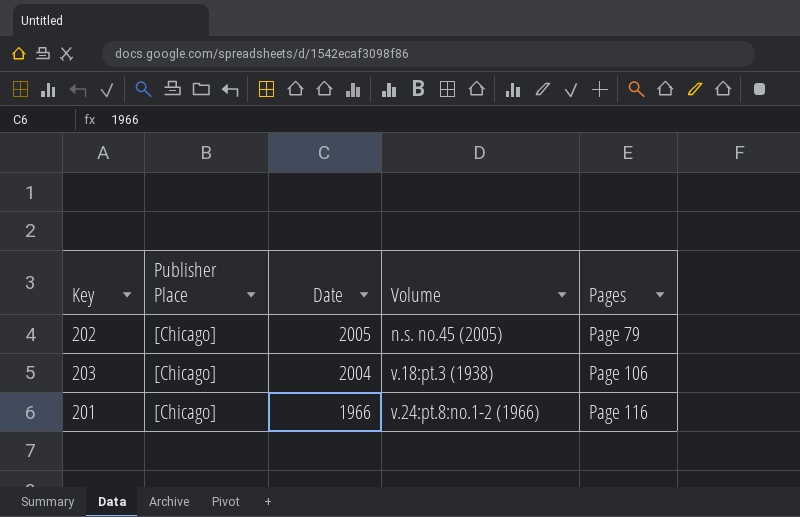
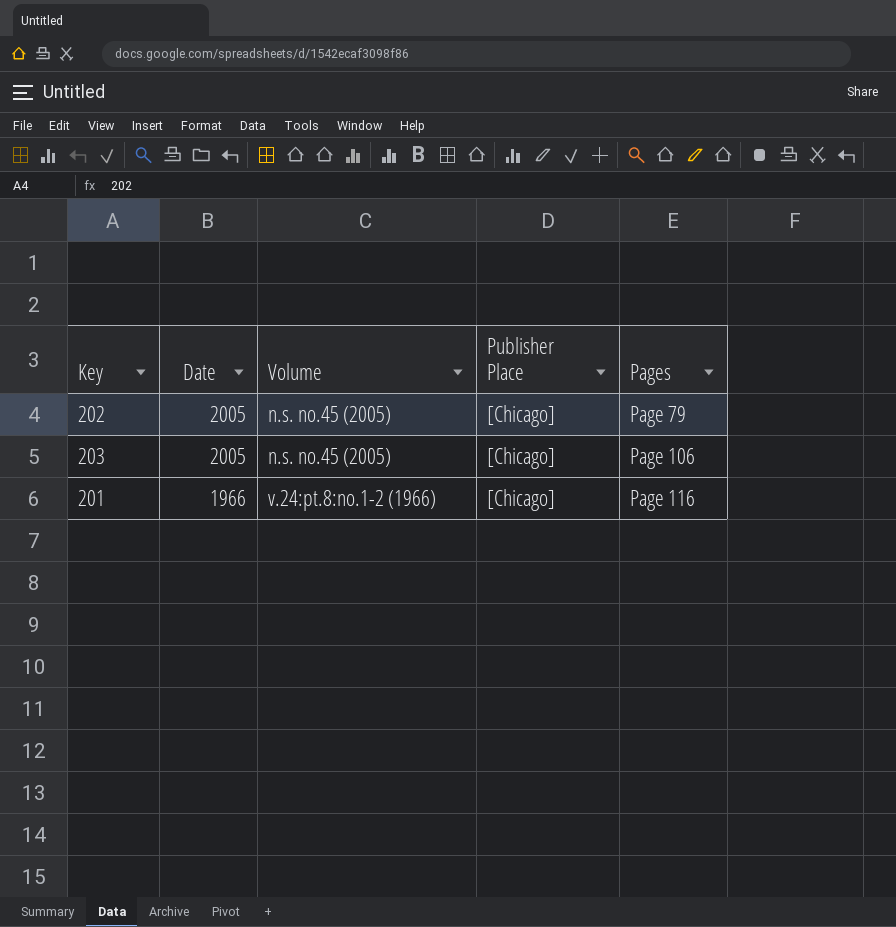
column Publisher Place | position: 2 -> 4
203 | Date: 2004 -> 2005
203 | Volume: v.18:pt.3 (1938) -> n.s. no.45 (2005)

